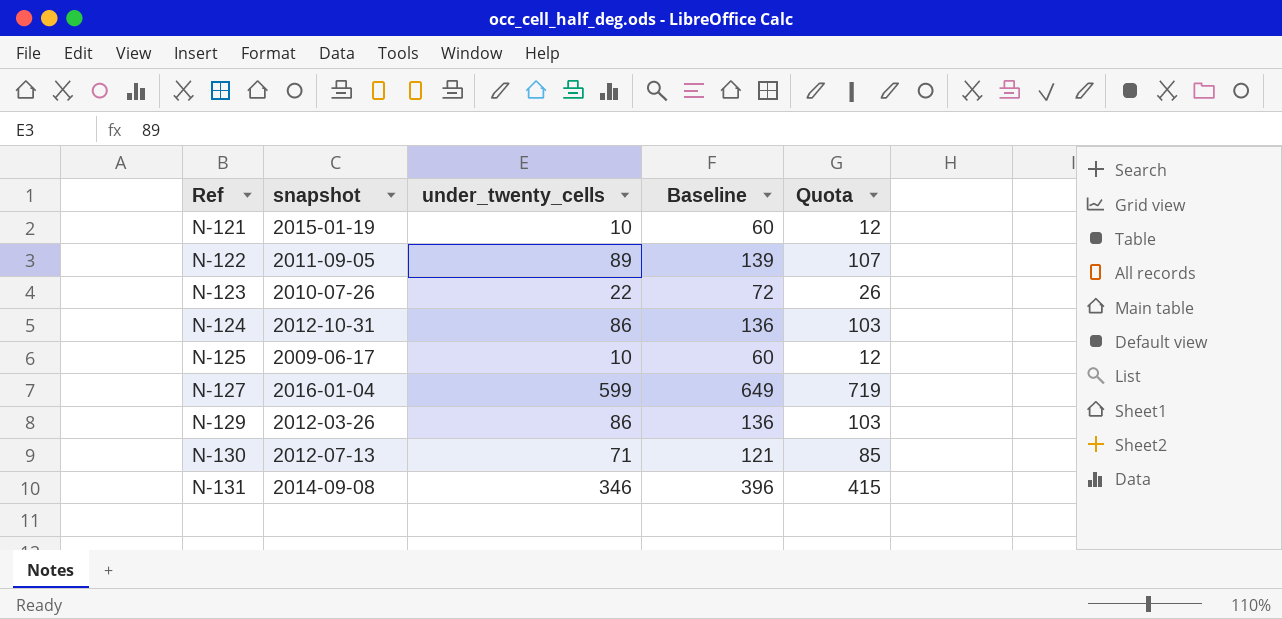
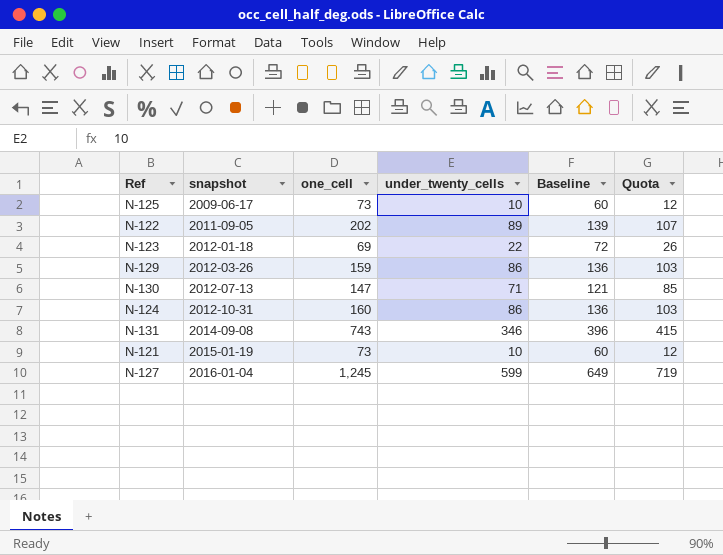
row order: Ref ascending -> snapshot ascending
column one_cell | position: none -> 3
N-123 | snapshot: 2010-07-26 -> 2012-01-18

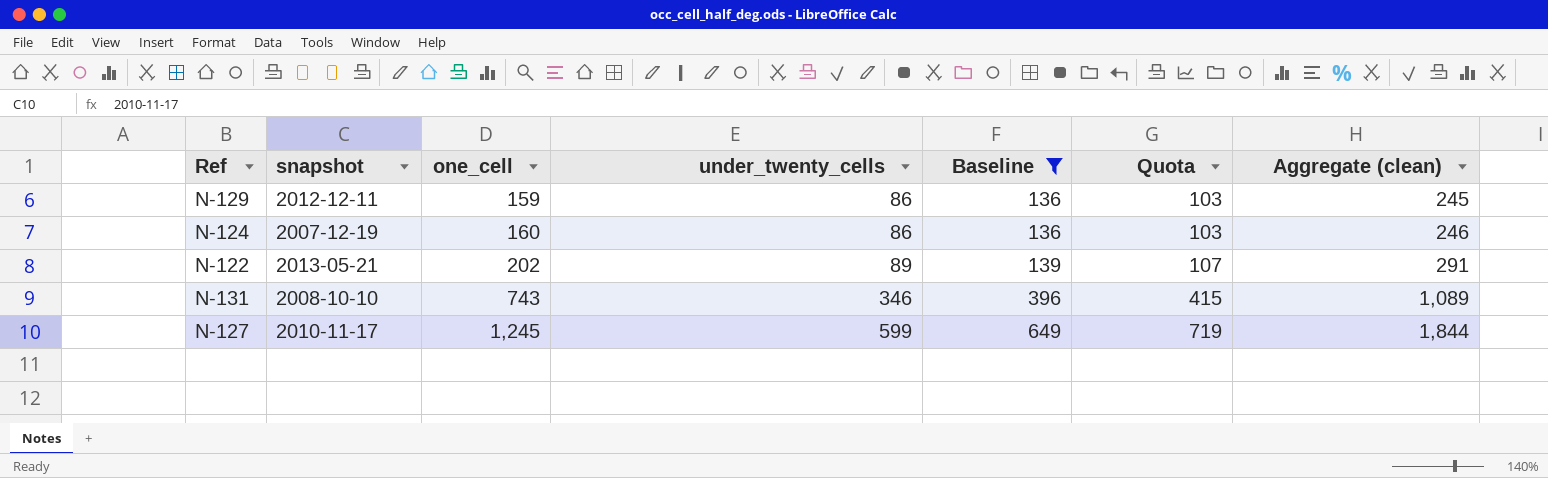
filter: none -> Baseline >= 136
row order: snapshot ascending -> one_cell ascending
column Aggregate (clean) | formula: none -> [one_cell] + [under_twenty_cells]
N-129 | snapshot: 2012-03-26 -> 2012-12-11
N-124 | snapshot: 2012-10-31 -> 2007-12-19
N-122 | snapshot: 2011-09-05 -> 2013-05-21
N-131 | snapshot: 2014-09-08 -> 2008-10-10
N-127 | snapshot: 2016-01-04 -> 2010-11-17

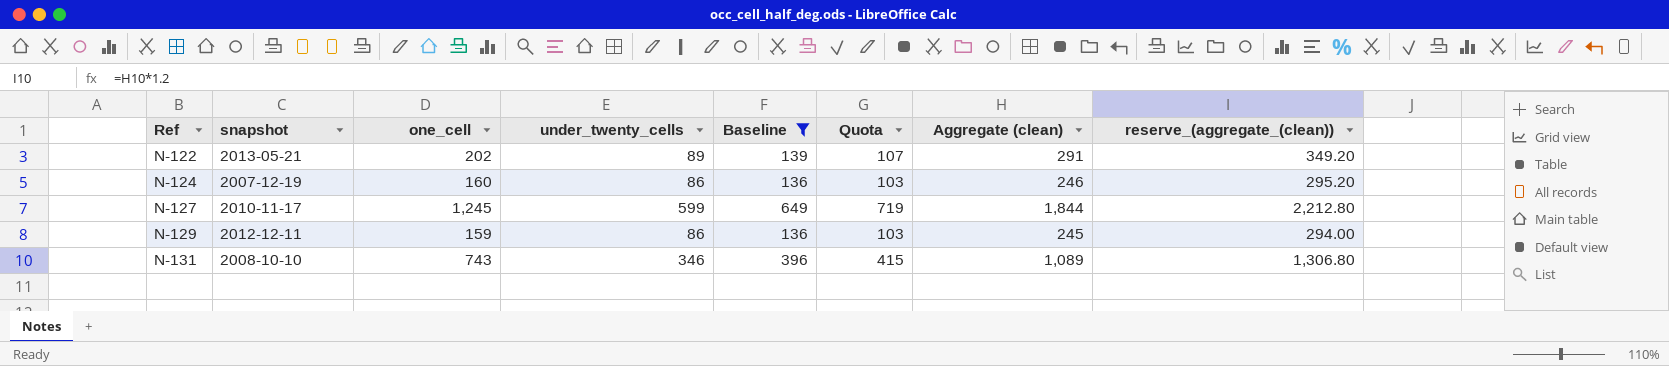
row order: one_cell ascending -> Ref ascending
column reserve_(aggregate_(clean)) | formula: none -> [Aggregate (clean)] * 1.2

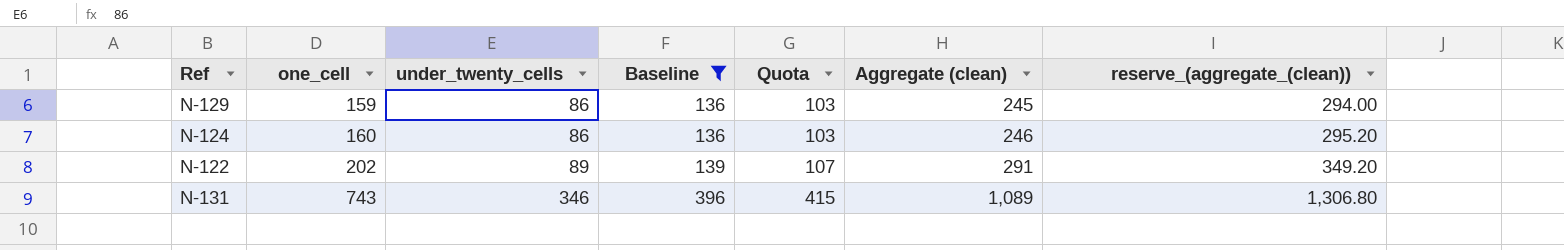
row order: Ref ascending -> one_cell ascending
column snapshot | position: 2 -> none
row N-127: 2010-11-17 | 1,245 | 599 | 649 | 719 | 1,844 | 2,212.80 -> none

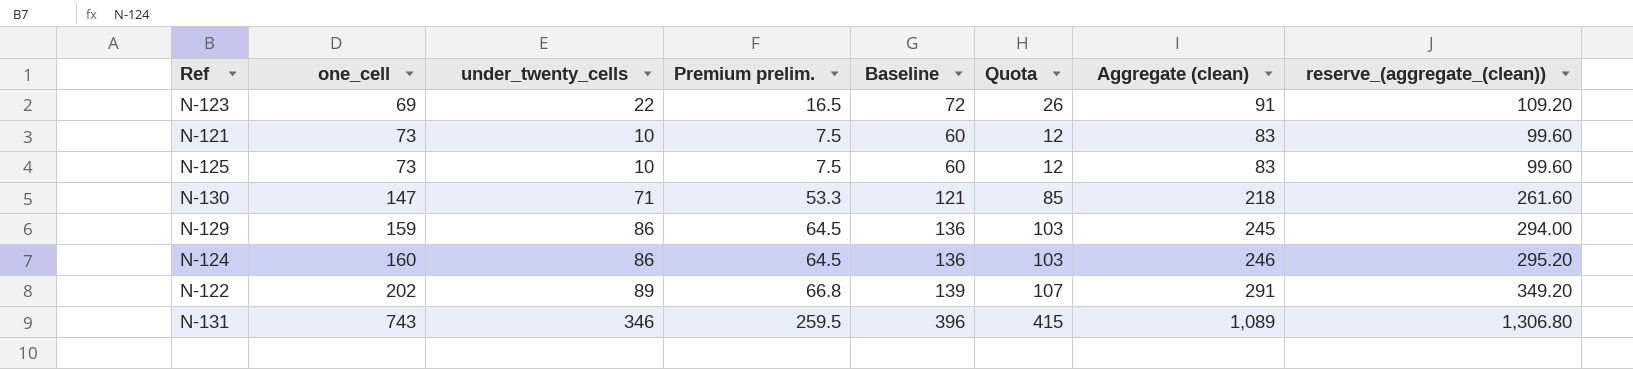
filter: Baseline >= 136 -> none
column Premium prelim. | formula: none -> [under_twenty_cells] * 0.75

